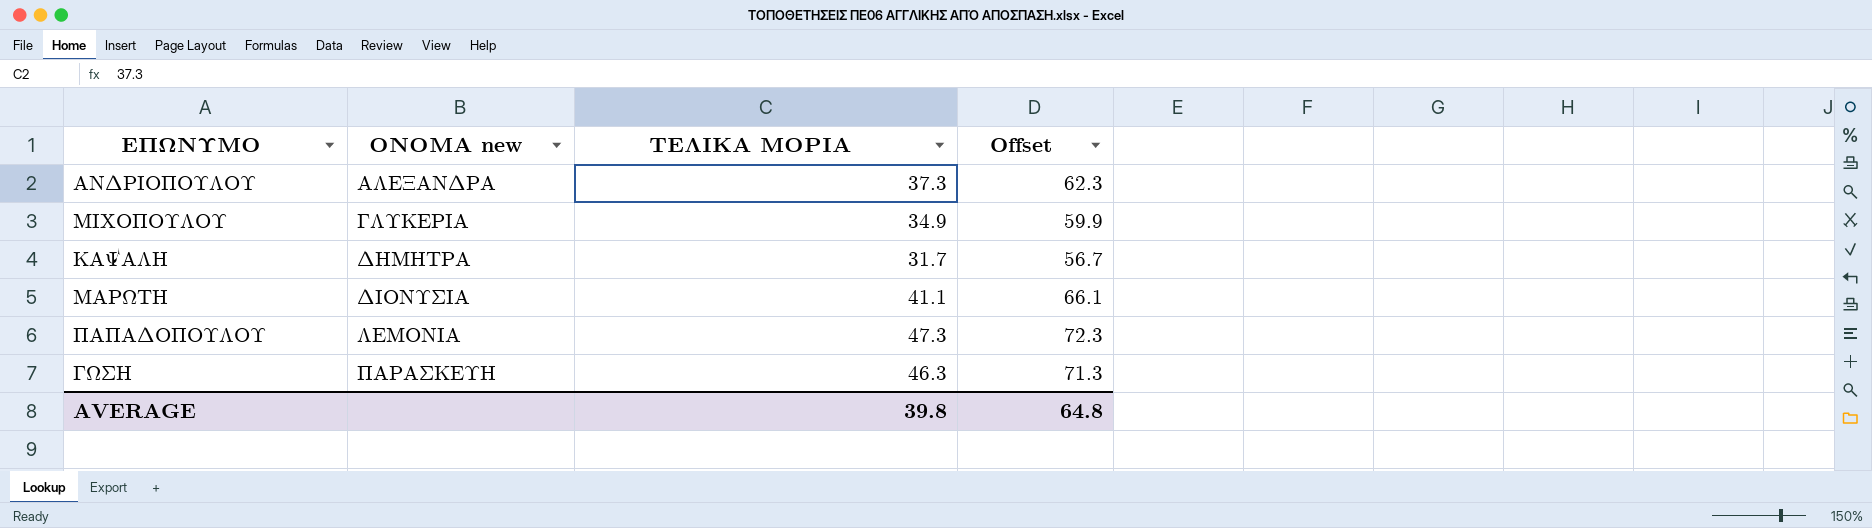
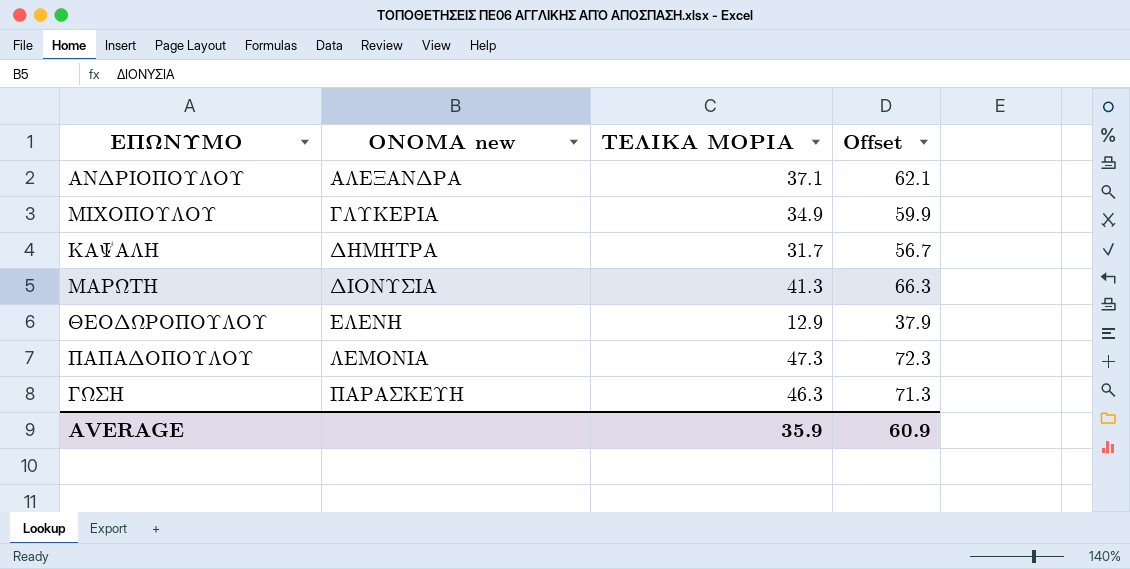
ΑΝΔΡΙΟΠΟΥΛΟΥ | ΤΕΛΙΚΑ ΜΟΡΙΑ: 37.3 -> 37.1
ΑΝΔΡΙΟΠΟΥΛΟΥ | Offset: 62.3 -> 62.1
ΜΑΡΩΤΗ | ΤΕΛΙΚΑ ΜΟΡΙΑ: 41.1 -> 41.3
ΜΑΡΩΤΗ | Offset: 66.1 -> 66.3
row ΘΕΟΔΩΡΟΠΟΥΛΟΥ: none -> ΕΛΕΝΗ | 12.9 | 37.9
AVERAGE | ΤΕΛΙΚΑ ΜΟΡΙΑ: 39.8 -> 35.9
AVERAGE | Offset: 64.8 -> 60.9

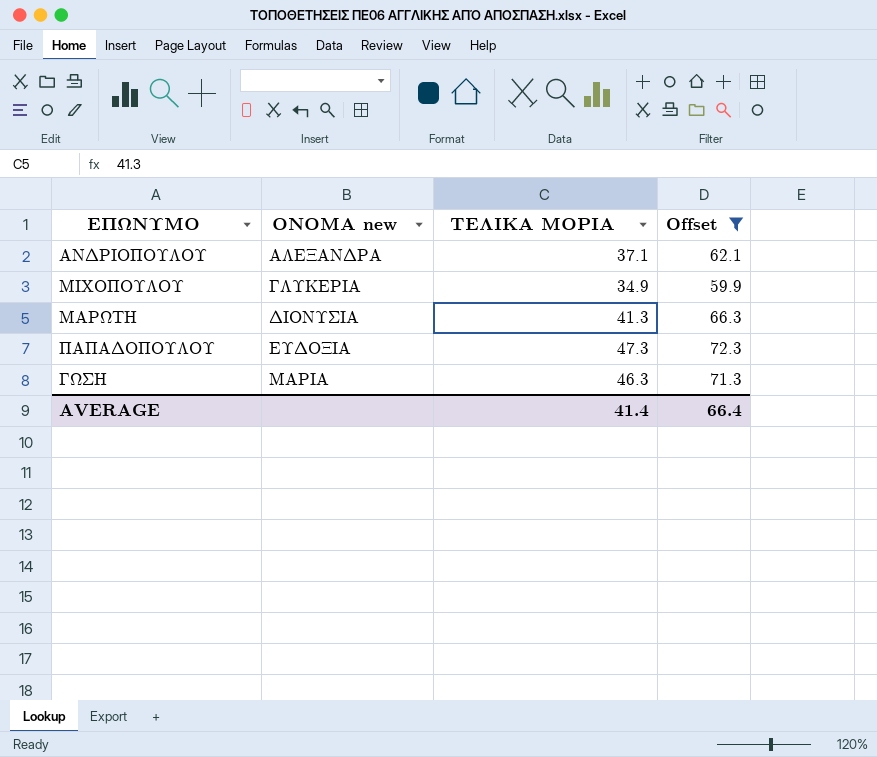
filter: none -> Offset >= 59.9
ΠΑΠΑΔΟΠΟΥΛΟΥ | ΟΝΟΜΑ new: ΛΕΜΟΝΙΑ -> ΕΥΔΟΞΙΑ
ΓΩΣΗ | ΟΝΟΜΑ new: ΠΑΡΑΣΚΕΥΗ -> ΜΑΡΙΑ
AVERAGE | ΤΕΛΙΚΑ ΜΟΡΙΑ: 35.9 -> 41.4
AVERAGE | Offset: 60.9 -> 66.4

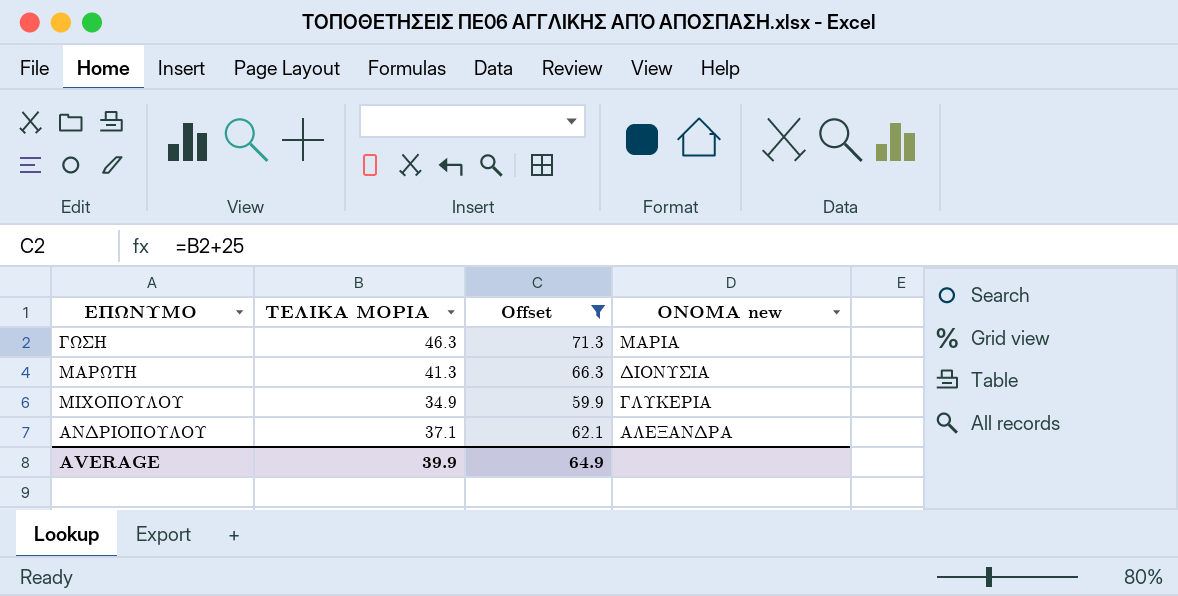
row order: ΟΝΟΜΑ new ascending -> ΟΝΟΜΑ new descending
column ΟΝΟΜΑ new | position: 2 -> 4
row ΠΑΠΑΔΟΠΟΥΛΟΥ: ΕΥΔΟΞΙΑ | 47.3 | 72.3 -> none
AVERAGE | ΤΕΛΙΚΑ ΜΟΡΙΑ: 41.4 -> 39.9
AVERAGE | Offset: 66.4 -> 64.9

